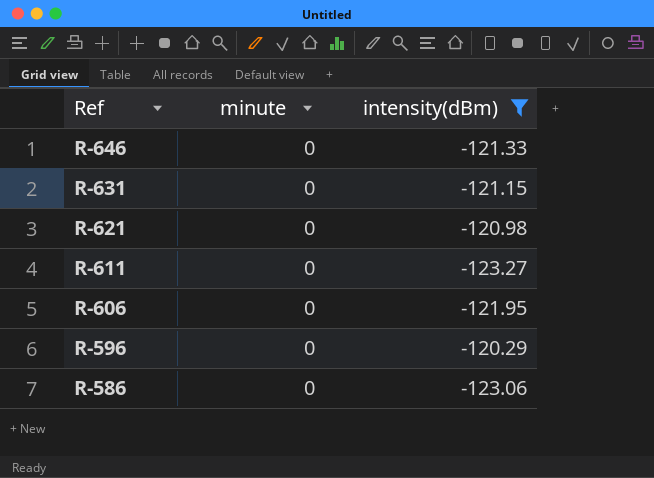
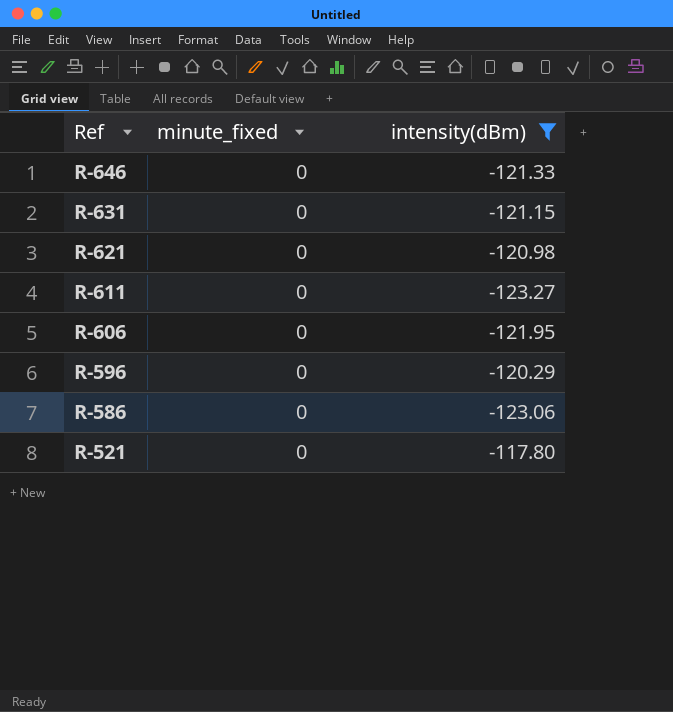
column name: minute -> minute_fixed
row R-521: none -> 0 | -117.80

